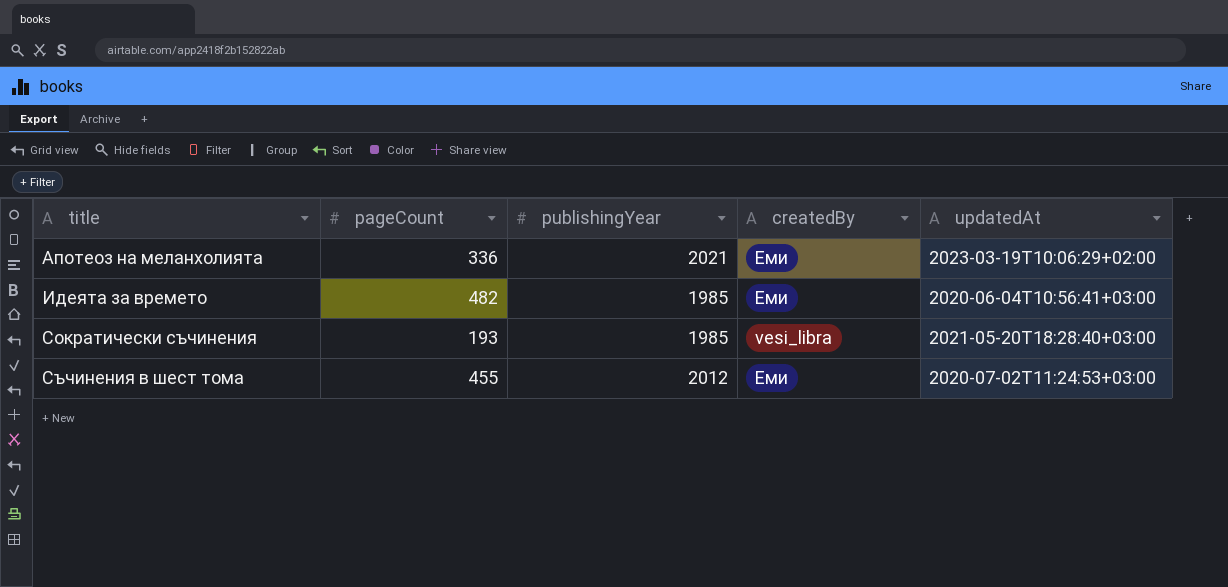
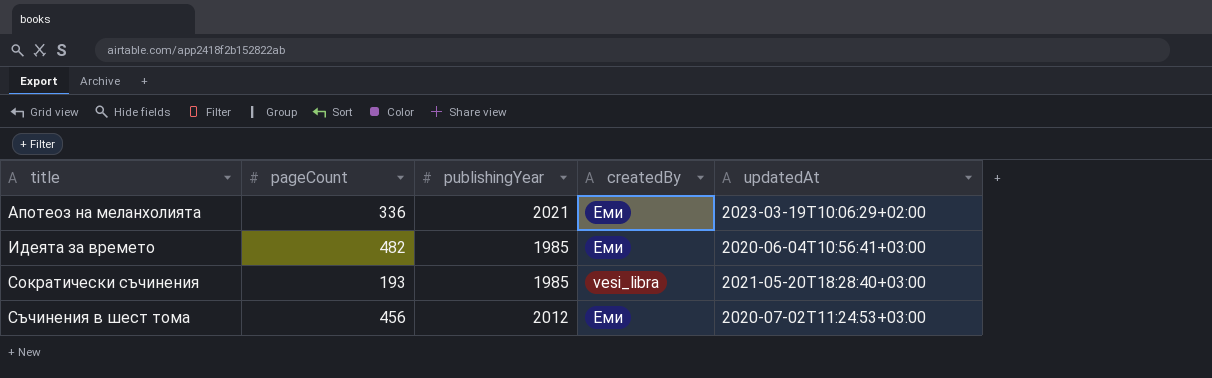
Съчинения в шест тома | pageCount: 455 -> 456

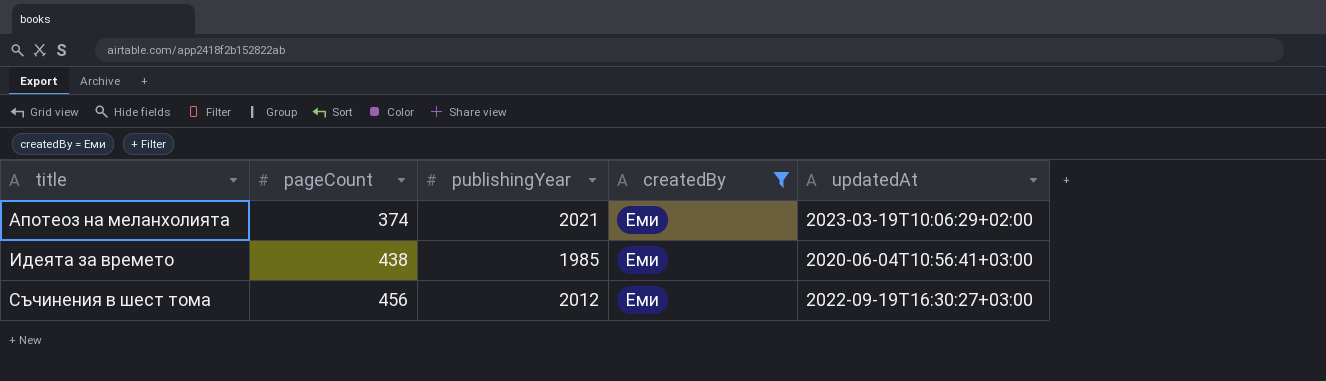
filter: none -> createdBy = Еми
Апотеоз на меланхолията | pageCount: 336 -> 374
Идеята за времето | pageCount: 482 -> 438
Съчинения в шест тома | updatedAt: 2020-07-02T11:24:53+03:00 -> 2022-09-19T16:30:27+03:00

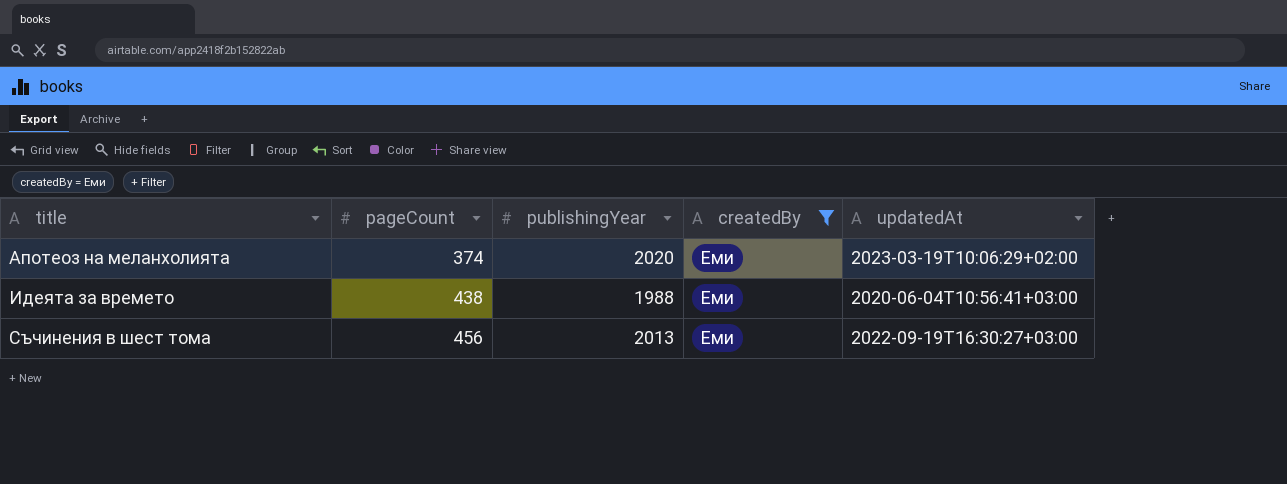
Апотеоз на меланхолията | publishingYear: 2021 -> 2020
Идеята за времето | publishingYear: 1985 -> 1988
Съчинения в шест тома | publishingYear: 2012 -> 2013

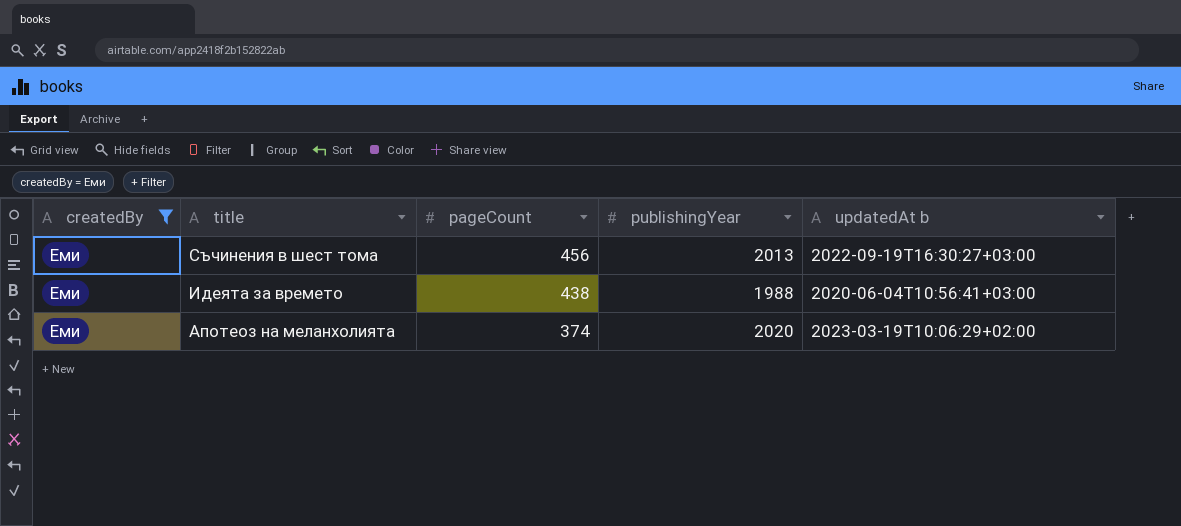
row order: title ascending -> title descending
column createdBy | position: 4 -> 1
column name: updatedAt -> updatedAt b

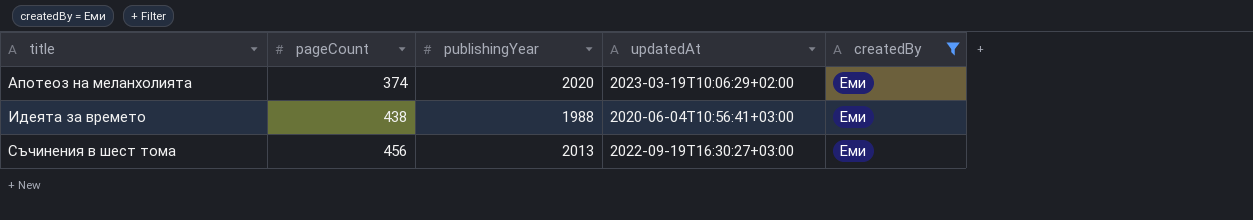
row order: title descending -> title ascending
column name: updatedAt b -> updatedAt
column createdBy | position: 1 -> 5

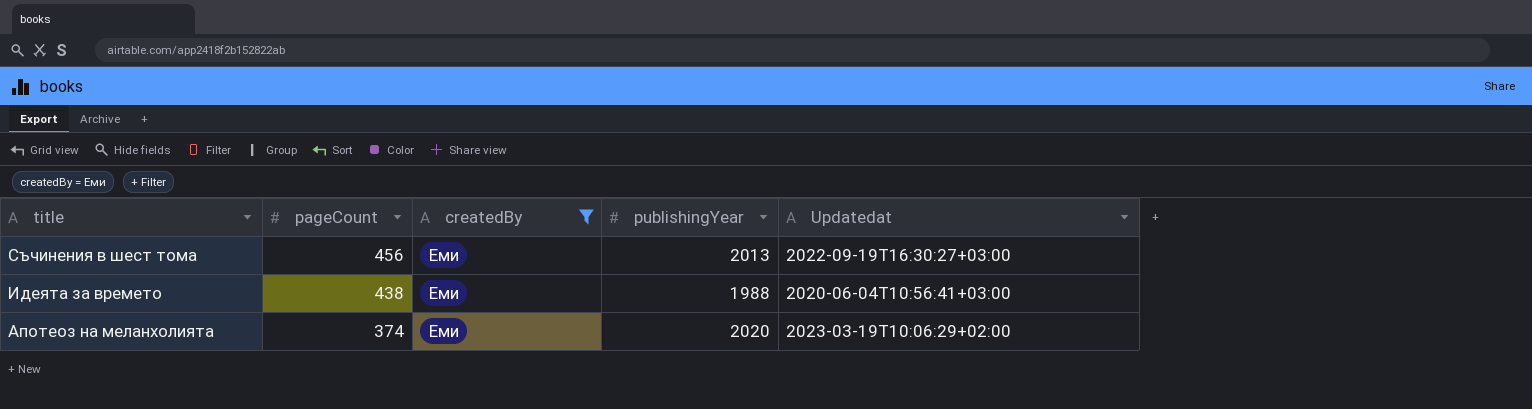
row order: title ascending -> title descending
column createdBy | position: 5 -> 3
column name: updatedAt -> Updatedat

